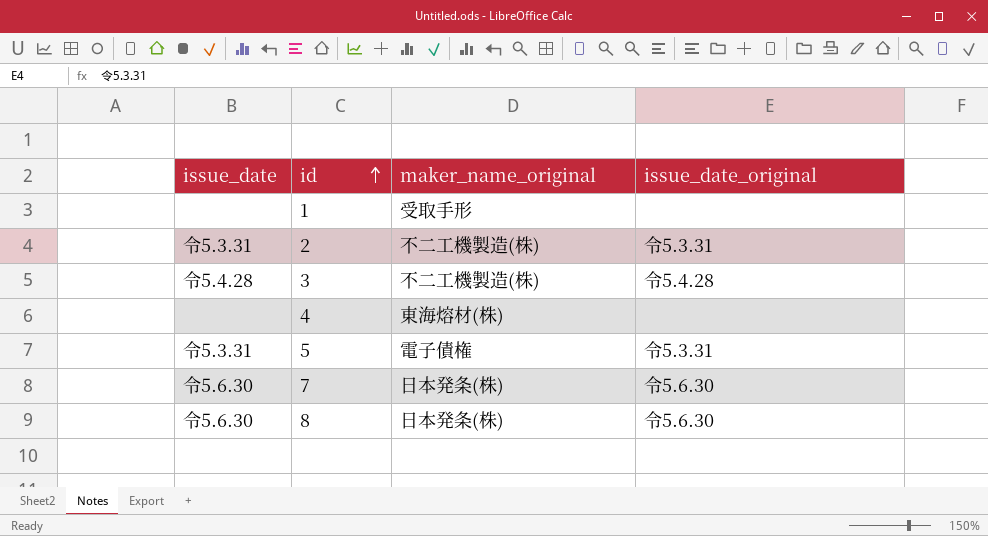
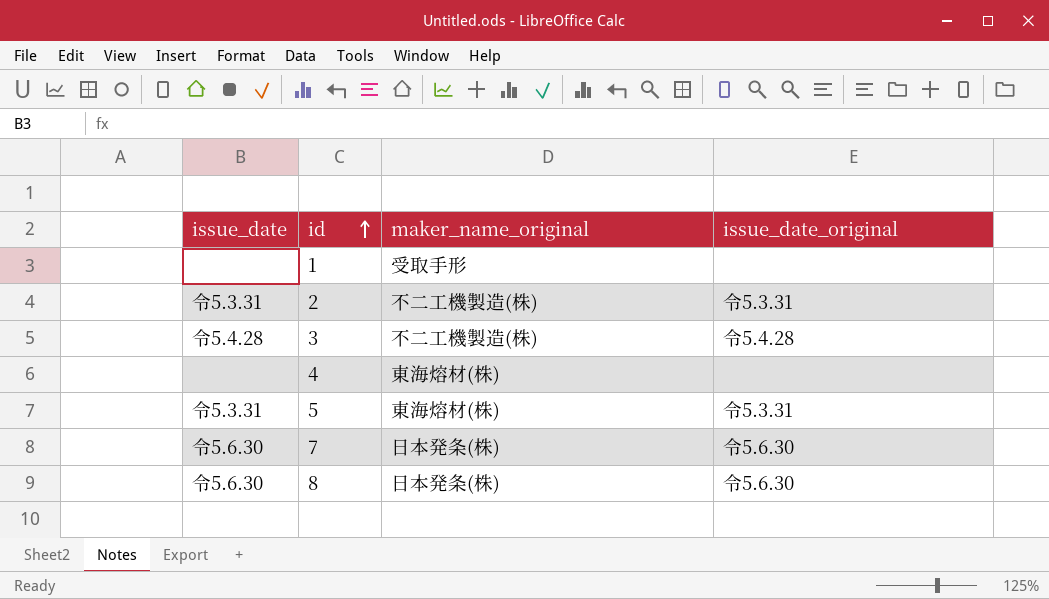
5 | maker_name_original: 電子債権 -> 東海熔材(株)

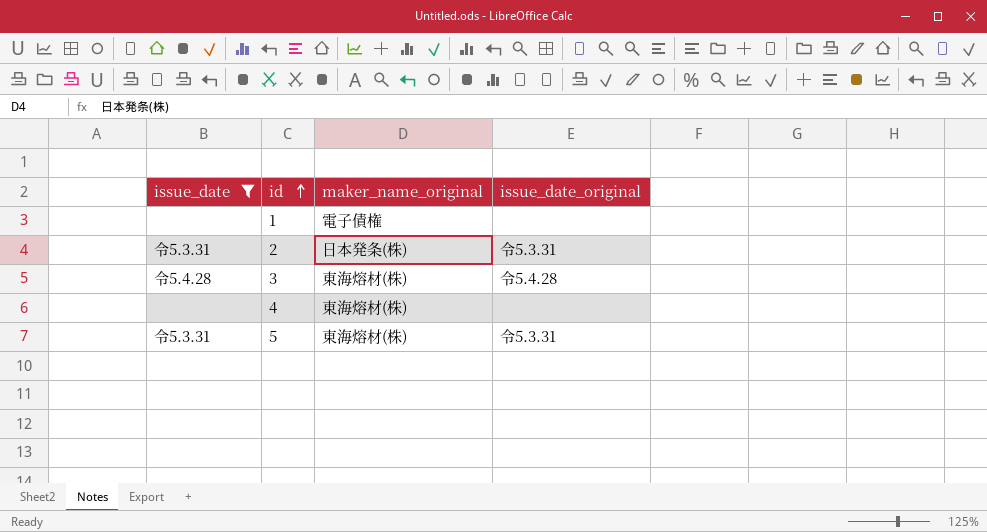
filter: none -> issue_date != 令5.6.30
1 | maker_name_original: 受取手形 -> 電子債権
2 | maker_name_original: 不二工機製造(株) -> 日本発条(株)
3 | maker_name_original: 不二工機製造(株) -> 東海熔材(株)

